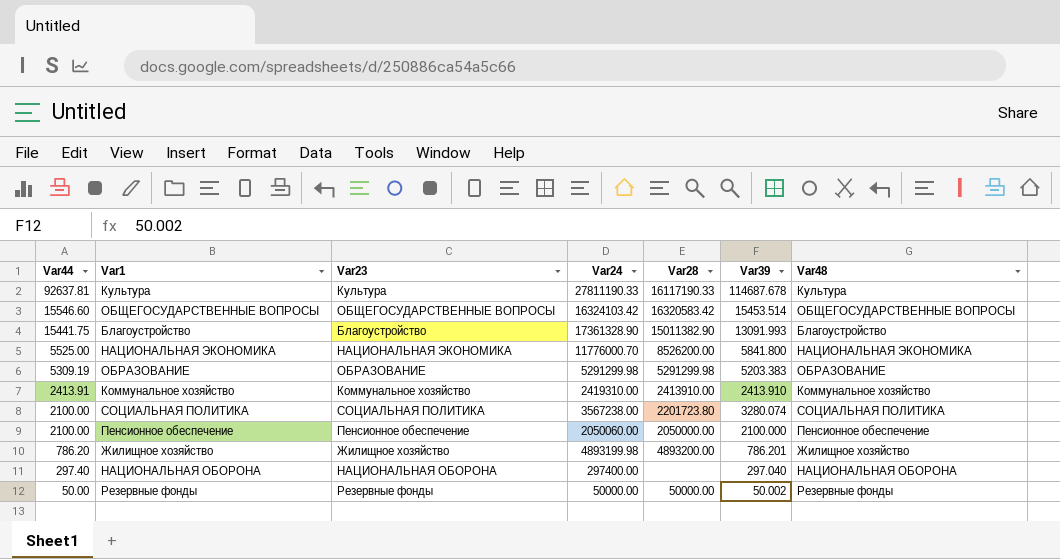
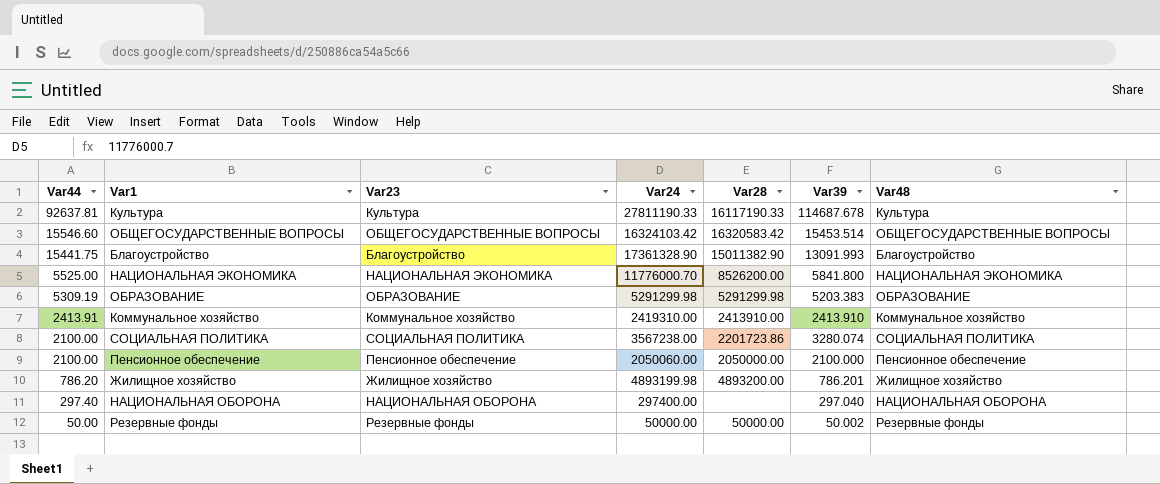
СОЦИАЛЬНАЯ ПОЛИТИКА | Var28: 2201723.80 -> 2201723.86

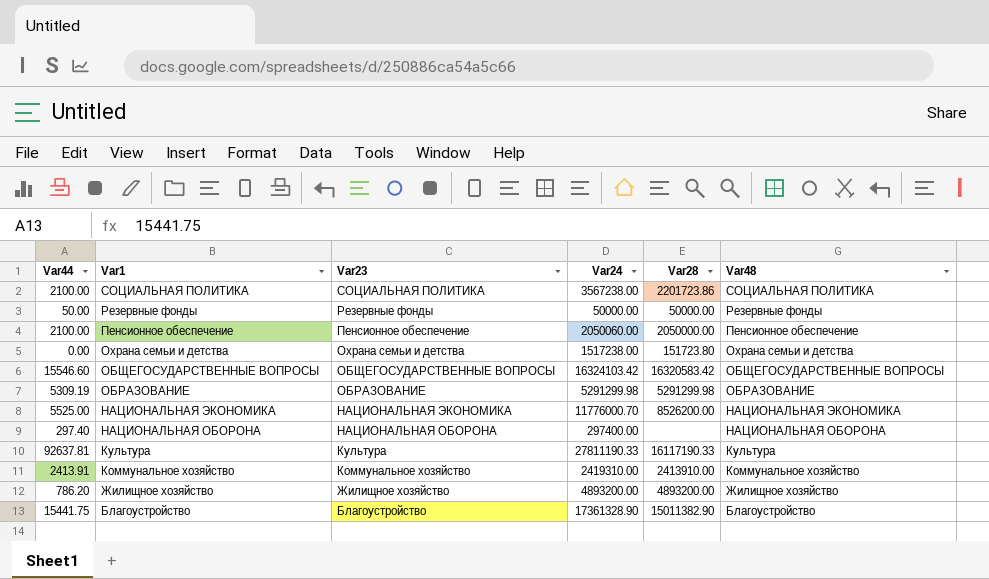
row order: Var44 descending -> Var1 descending
column Var39 | position: 6 -> none
row Охрана семьи и детства: none -> 0.00 | Охрана семьи и детства | 1517238.00 | 151723.80 | Охрана семьи и детства
Жилищное хозяйство | Var24: 4893199.98 -> 4893200.00

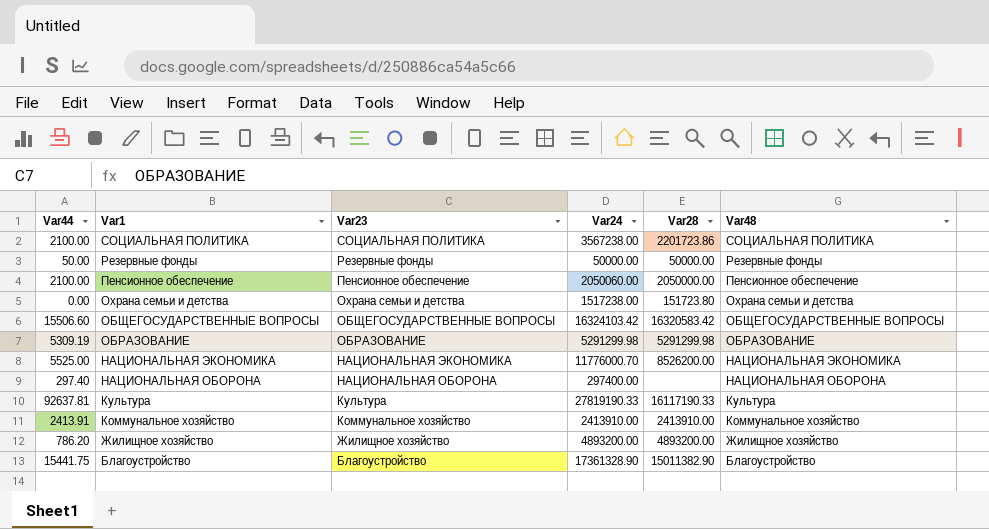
ОБЩЕГОСУДАРСТВЕННЫЕ ВОПРОСЫ | Var44: 15546.60 -> 15506.60
Культура | Var24: 27811190.33 -> 27819190.33
Коммунальное хозяйство | Var24: 2419310.00 -> 2413910.00

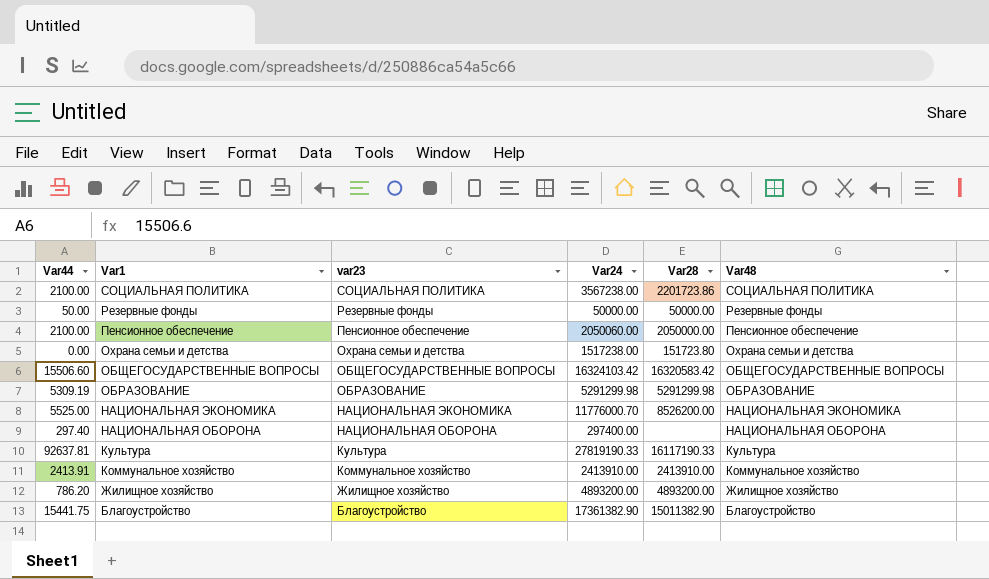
column name: Var23 -> var23
Благоустройство | Var24: 17361328.90 -> 17361382.90

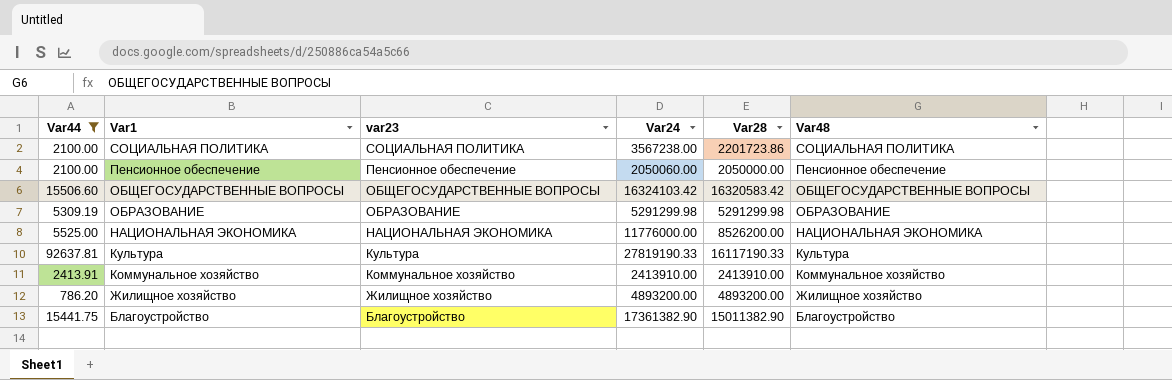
filter: none -> Var44 >= 786.20
НАЦИОНАЛЬНАЯ ЭКОНОМИКА | Var24: 11776000.70 -> 11776000.00

